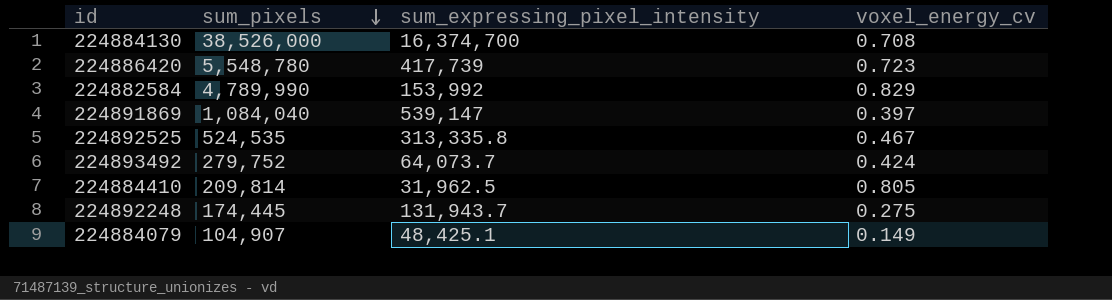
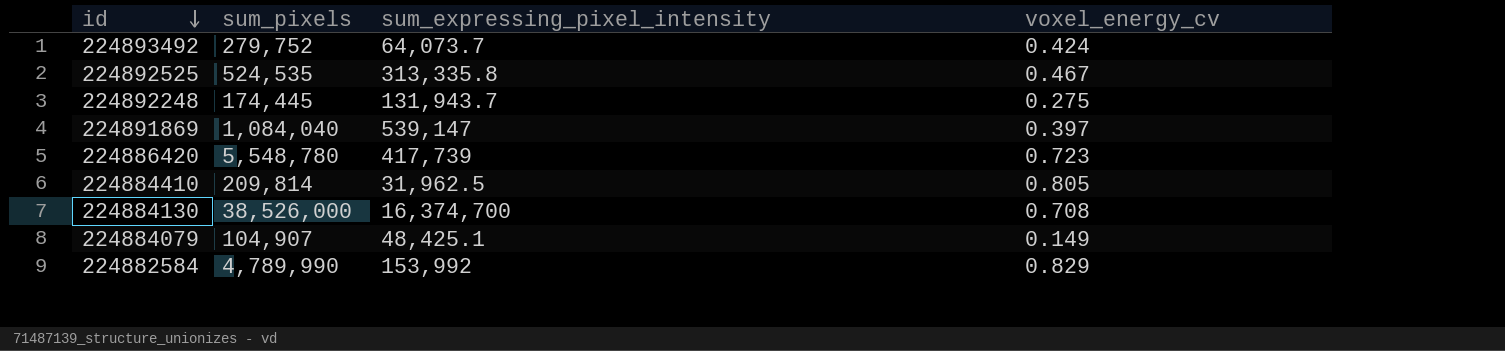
row order: sum_pixels descending -> id descending

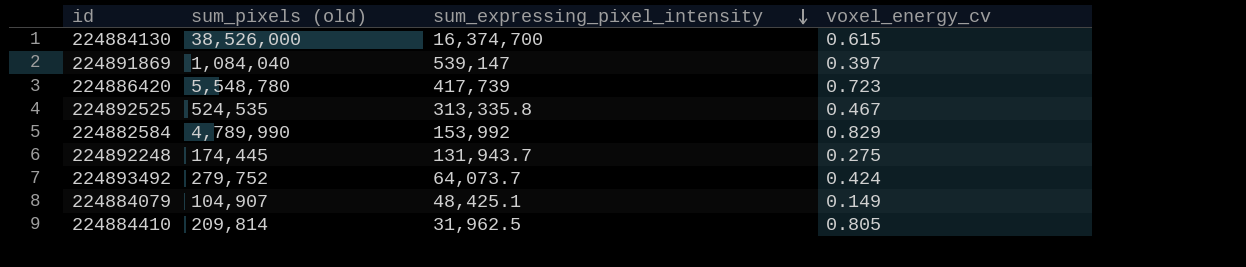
row order: id descending -> sum_expressing_pixel_intensity descending
column name: sum_pixels -> sum_pixels (old)
224884130 | voxel_energy_cv: 0.708 -> 0.615

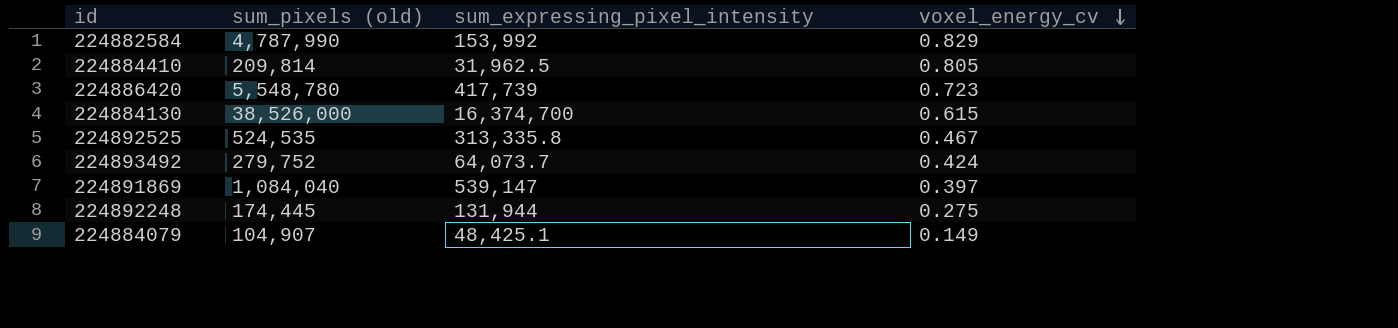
row order: sum_expressing_pixel_intensity descending -> voxel_energy_cv descending
224882584 | sum_pixels (old): 4,789,990 -> 4,787,990
224892248 | sum_expressing_pixel_intensity: 131,943.7 -> 131,944

